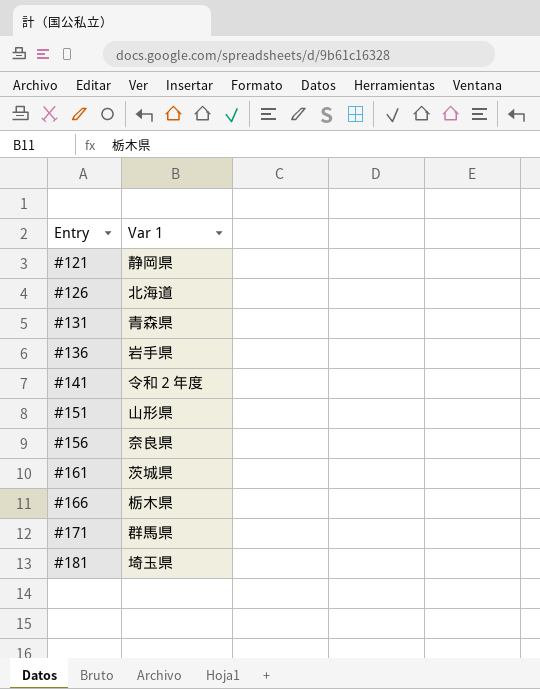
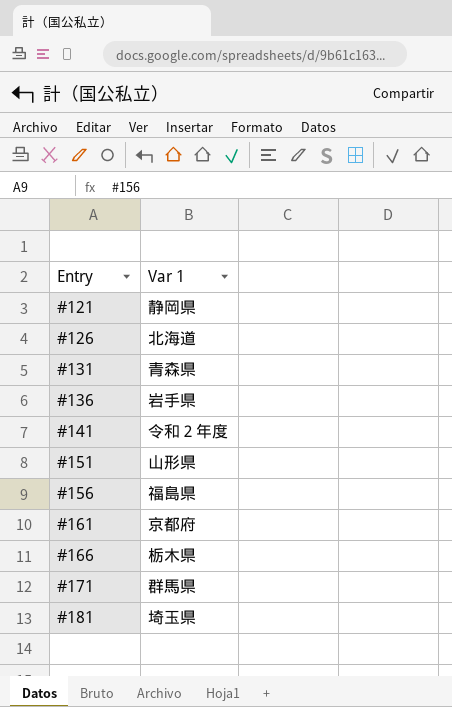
#156 | Var 1: 奈良県 -> 福島県
#161 | Var 1: 茨城県 -> 京都府

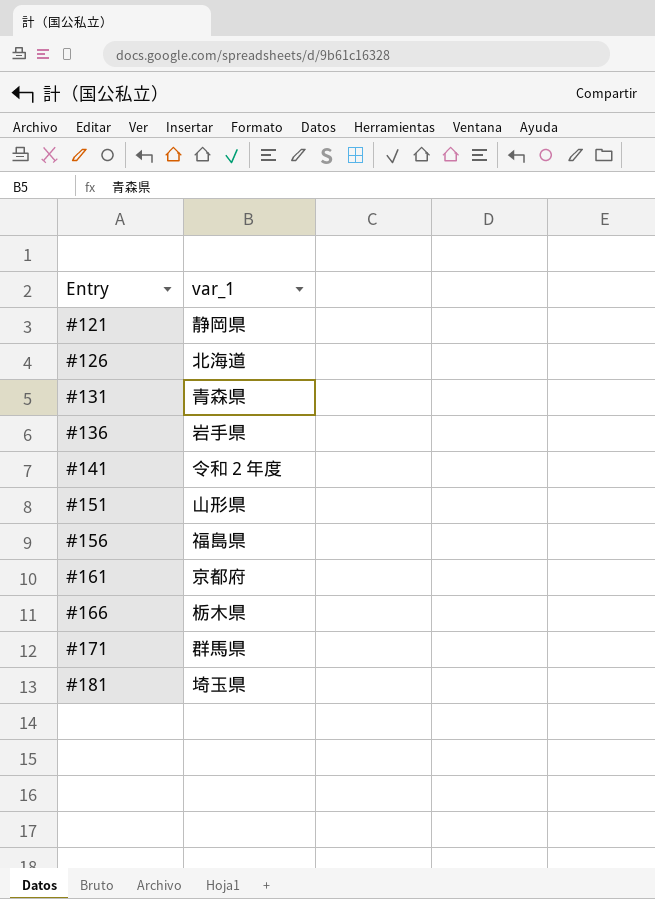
column name: Var 1 -> var_1

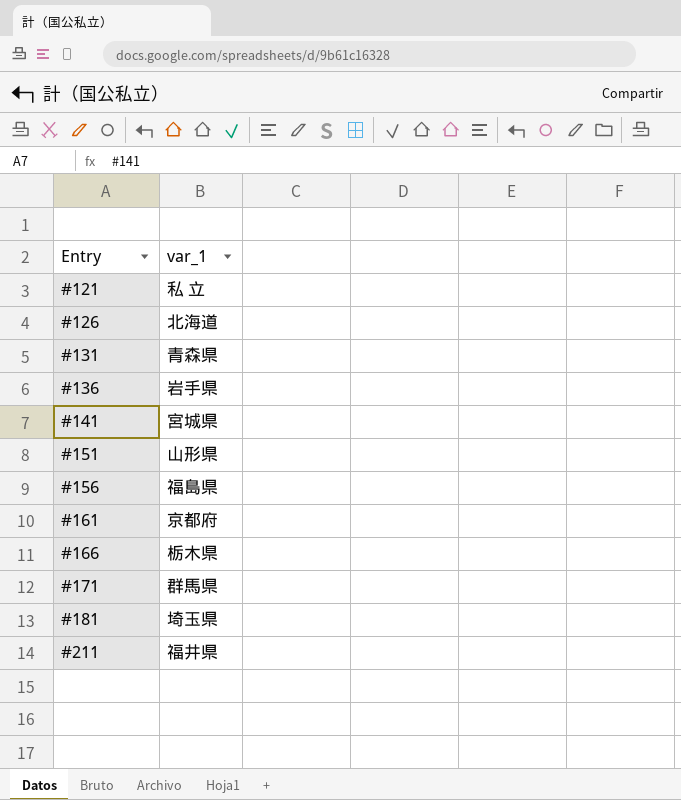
#121 | var_1: 静岡県 -> 私 立
#141 | var_1: 令和２年度 -> 宮城県
row #211: none -> 福井県

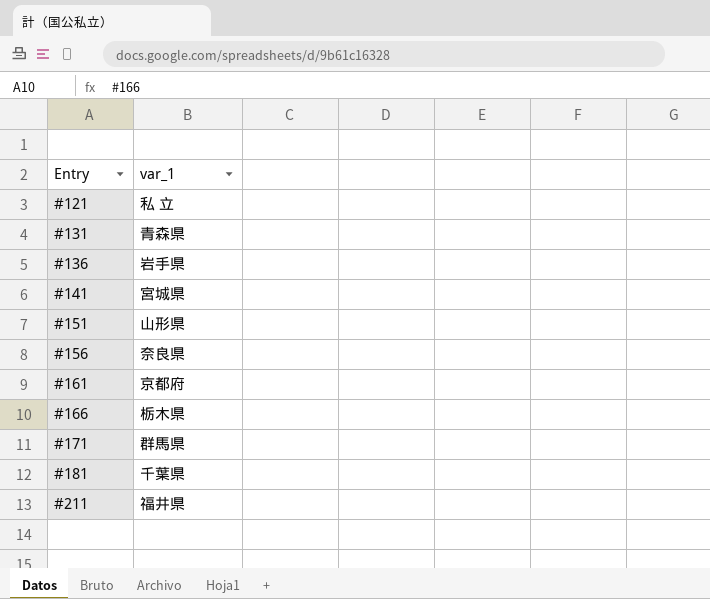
row #126: 北海道 -> none
#156 | var_1: 福島県 -> 奈良県
#181 | var_1: 埼玉県 -> 千葉県

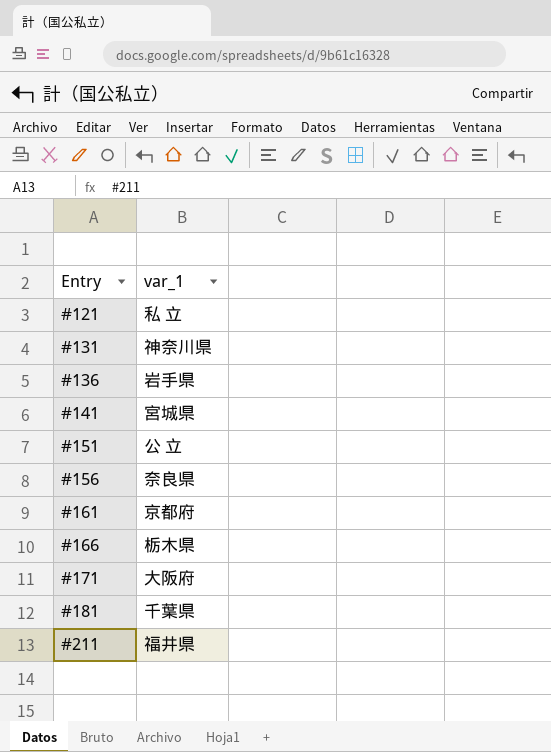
#131 | var_1: 青森県 -> 神奈川県
#151 | var_1: 山形県 -> 公 立
#171 | var_1: 群馬県 -> 大阪府

